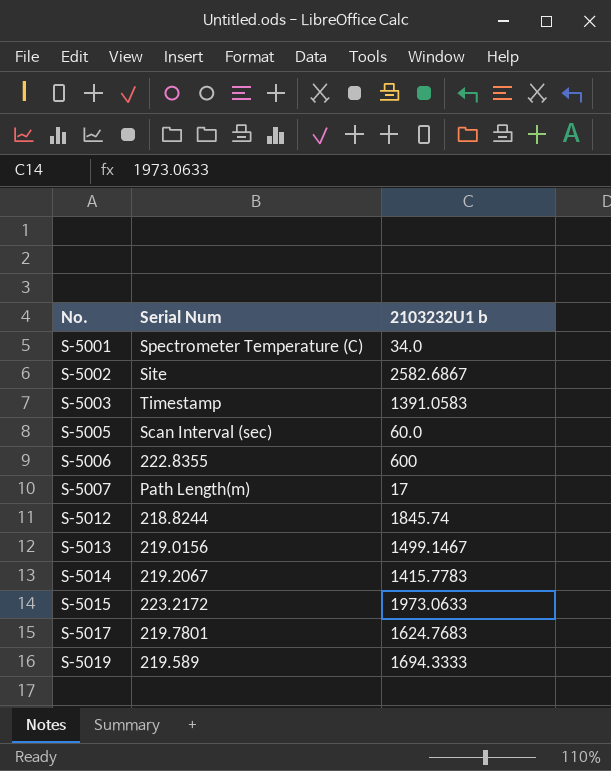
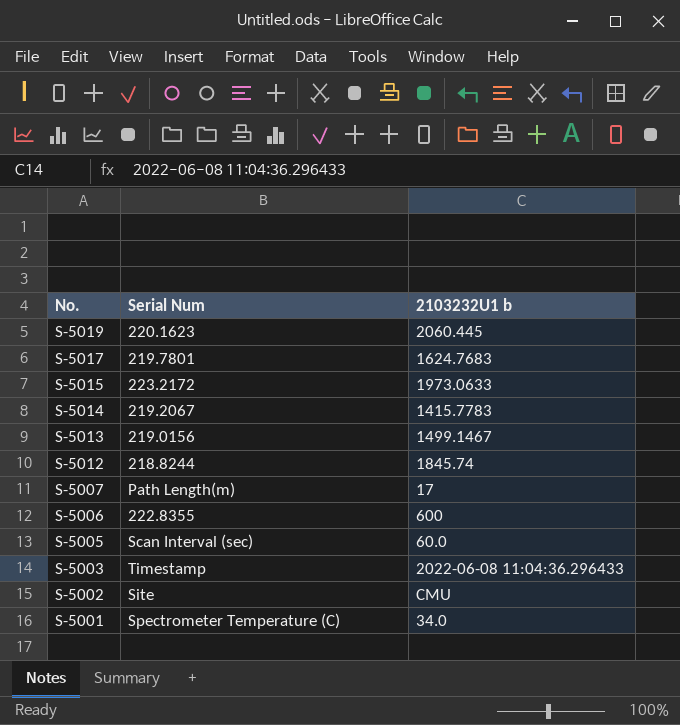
row order: No. ascending -> No. descending
S-5019 | Serial Num: 219.589 -> 220.1623
S-5019 | 2103232U1 b: 1694.3333 -> 2060.445
S-5003 | 2103232U1 b: 1391.0583 -> 2022-06-08 11:04:36.296433
S-5002 | 2103232U1 b: 2582.6867 -> CMU

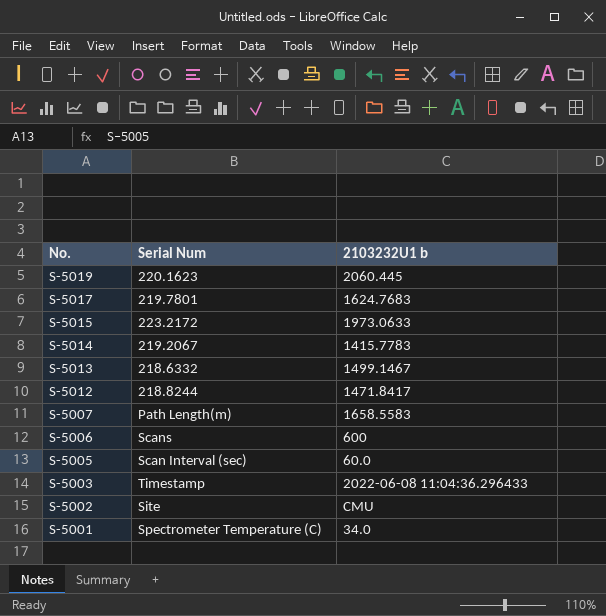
S-5013 | Serial Num: 219.0156 -> 218.6332
S-5012 | 2103232U1 b: 1845.74 -> 1471.8417
S-5007 | 2103232U1 b: 17 -> 1658.5583
S-5006 | Serial Num: 222.8355 -> Scans

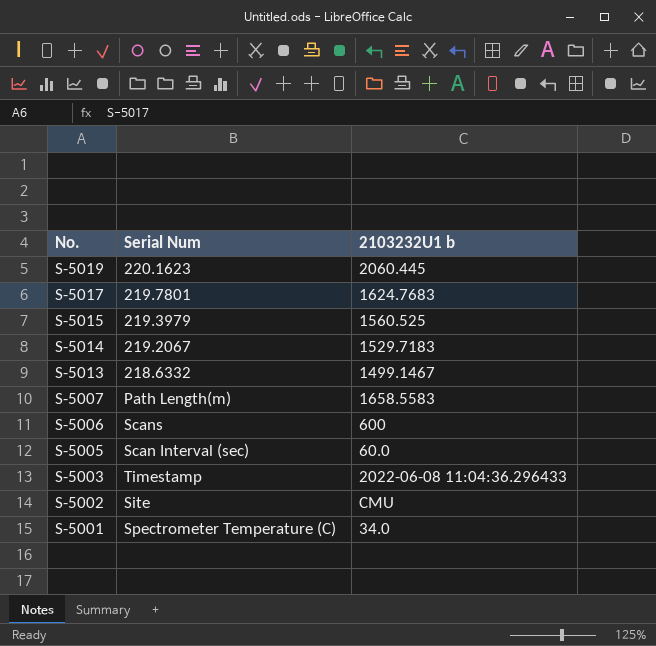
row S-5012: 218.8244 | 1471.8417 -> none
S-5015 | Serial Num: 223.2172 -> 219.3979
S-5015 | 2103232U1 b: 1973.0633 -> 1560.525
S-5014 | 2103232U1 b: 1415.7783 -> 1529.7183

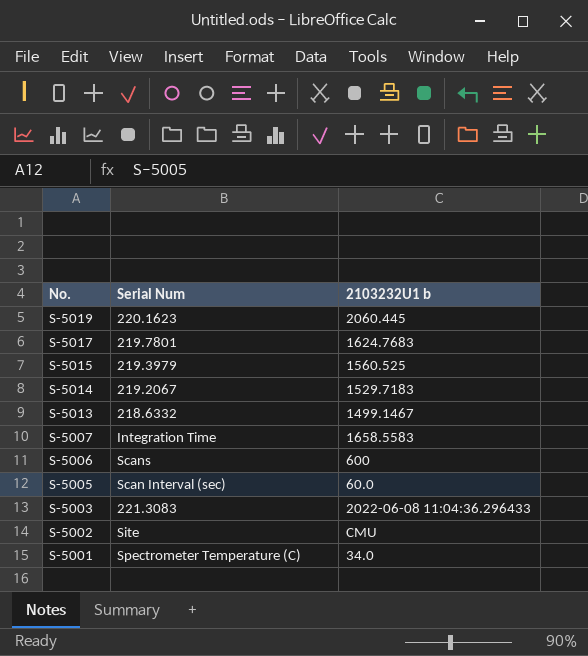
S-5007 | Serial Num: Path Length(m) -> Integration Time
S-5003 | Serial Num: Timestamp -> 221.3083

